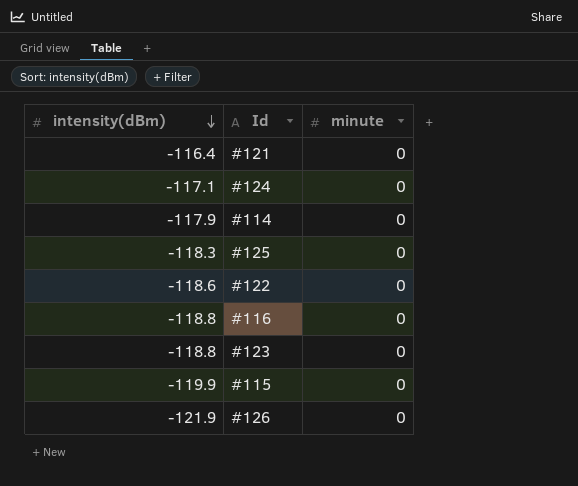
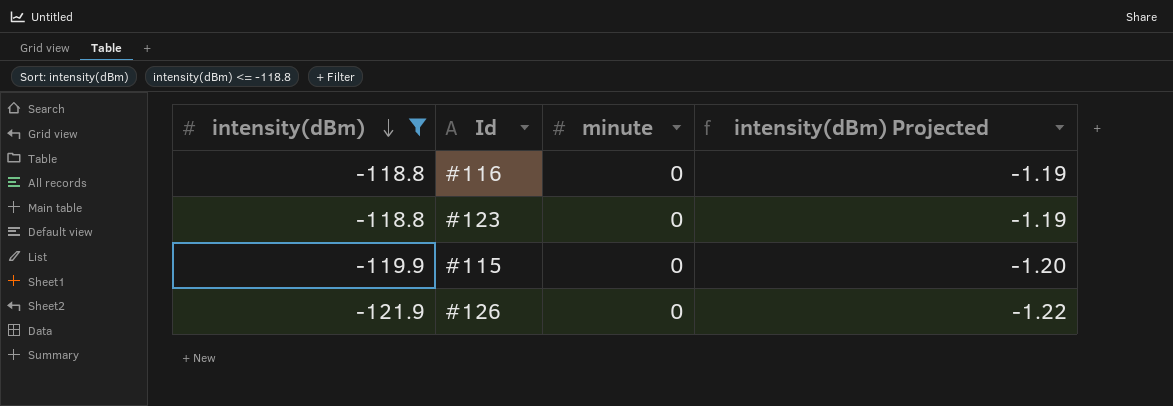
filter: none -> intensity(dBm) <= -118.8
column intensity(dBm) Projected | formula: none -> [intensity(dBm)] * 0.01

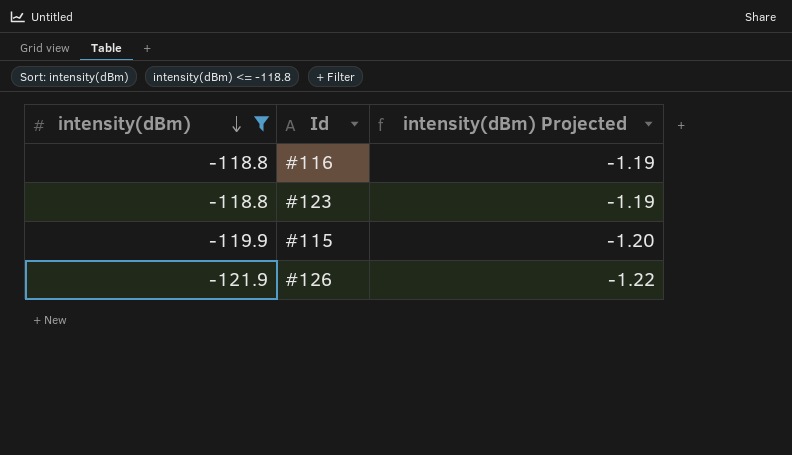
column minute | position: 3 -> none

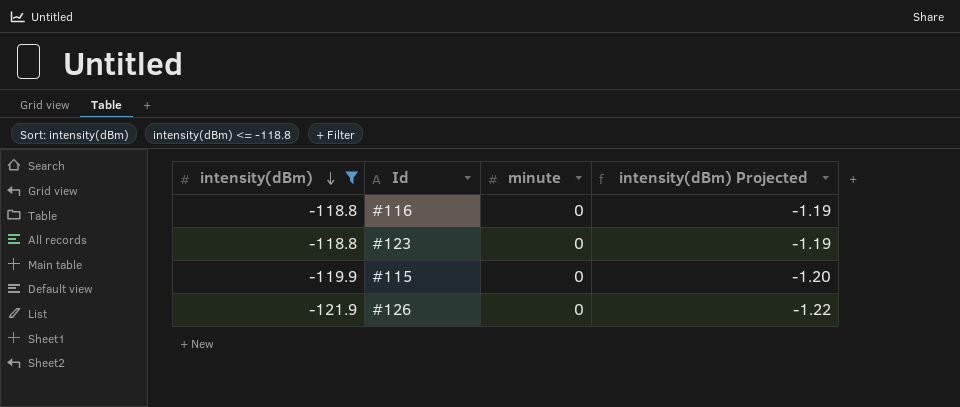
column minute | position: none -> 3

